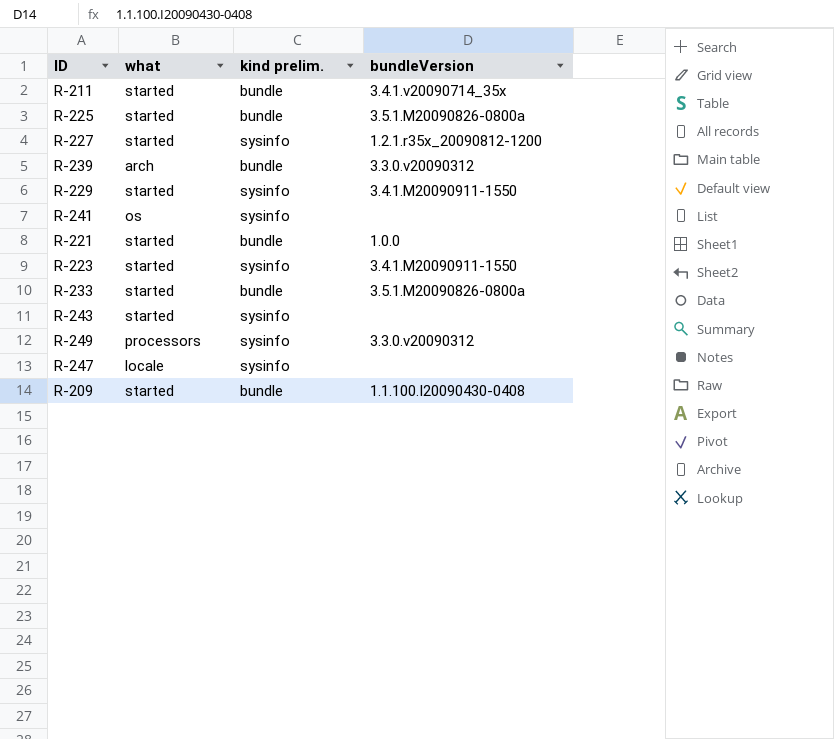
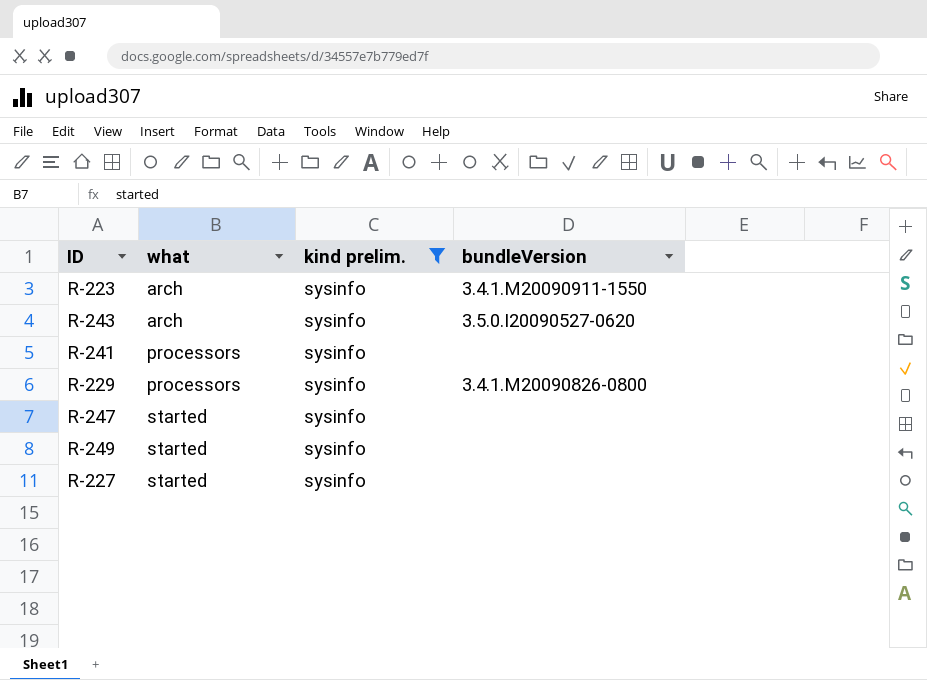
filter: none -> kind prelim. = sysinfo
row order: none -> what ascending
R-223 | what: started -> arch
R-243 | what: started -> arch
R-243 | bundleVersion: none -> 3.5.0.I20090527-0620
R-241 | what: os -> processors
R-229 | what: started -> processors
R-229 | bundleVersion: 3.4.1.M20090911-1550 -> 3.4.1.M20090826-0800
R-247 | what: locale -> started
R-249 | what: processors -> started
R-249 | bundleVersion: 3.3.0.v20090312 -> none
R-227 | bundleVersion: 1.2.1.r35x_20090812-1200 -> none

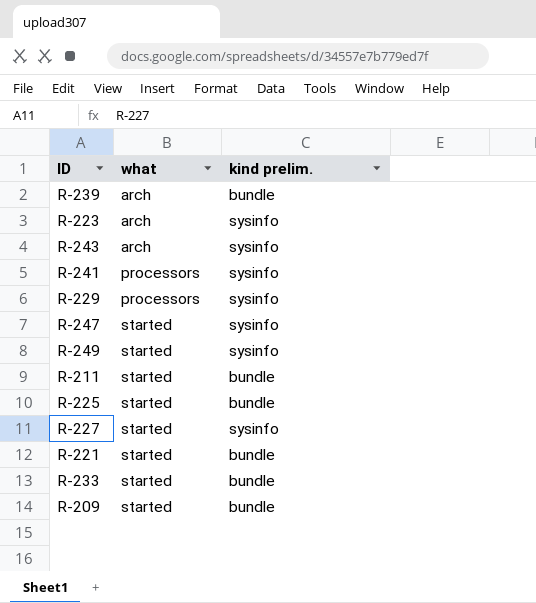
filter: kind prelim. = sysinfo -> none
column bundleVersion | position: 4 -> none

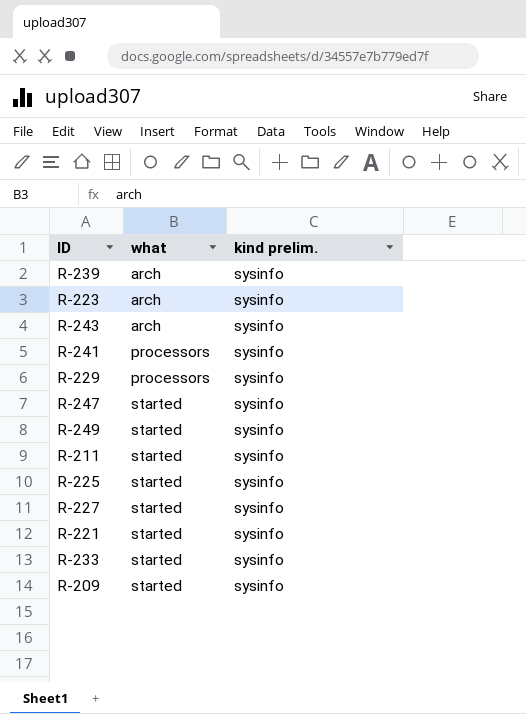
R-239 | kind prelim.: bundle -> sysinfo
R-211 | kind prelim.: bundle -> sysinfo
R-225 | kind prelim.: bundle -> sysinfo
R-221 | kind prelim.: bundle -> sysinfo
R-233 | kind prelim.: bundle -> sysinfo
R-209 | kind prelim.: bundle -> sysinfo

